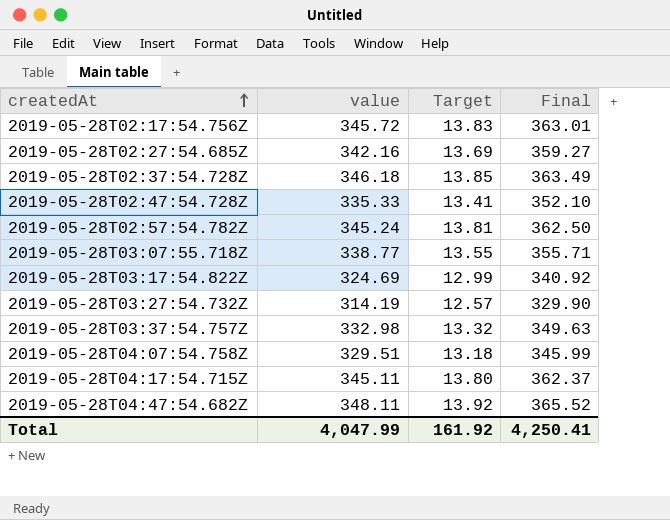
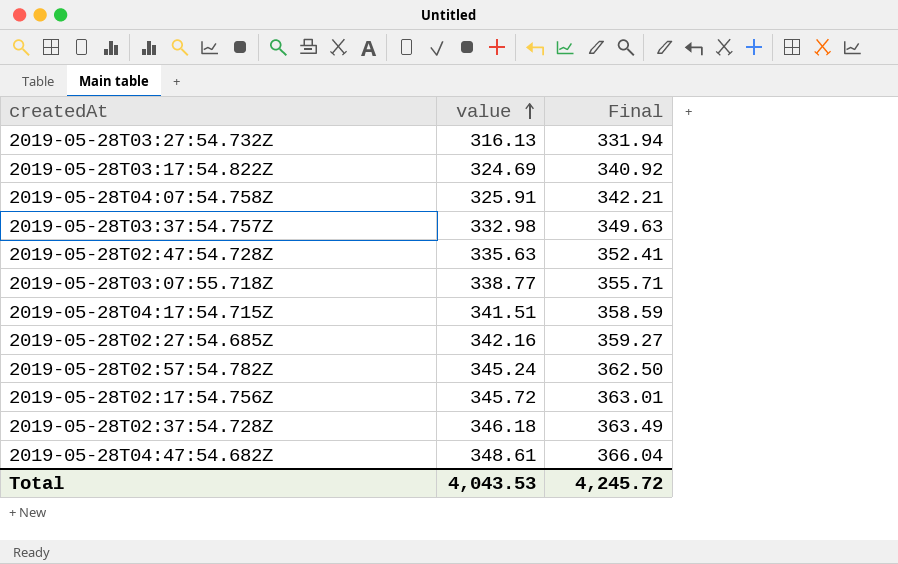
row order: createdAt ascending -> value ascending
column Target | formula: [value] * 0.04 -> none
2019-05-28T03:27:54.732Z | value: 314.19 -> 316.13
2019-05-28T03:27:54.732Z | Final: 329.90 -> 331.94
2019-05-28T04:07:54.758Z | value: 329.51 -> 325.91
2019-05-28T04:07:54.758Z | Final: 345.99 -> 342.21
2019-05-28T02:47:54.728Z | value: 335.33 -> 335.63
2019-05-28T02:47:54.728Z | Final: 352.10 -> 352.41
2019-05-28T04:17:54.715Z | value: 345.11 -> 341.51
2019-05-28T04:17:54.715Z | Final: 362.37 -> 358.59
2019-05-28T04:47:54.682Z | value: 348.11 -> 348.61
2019-05-28T04:47:54.682Z | Final: 365.52 -> 366.04
Total | value: 4,047.99 -> 4,043.53
Total | Final: 4,250.41 -> 4,245.72

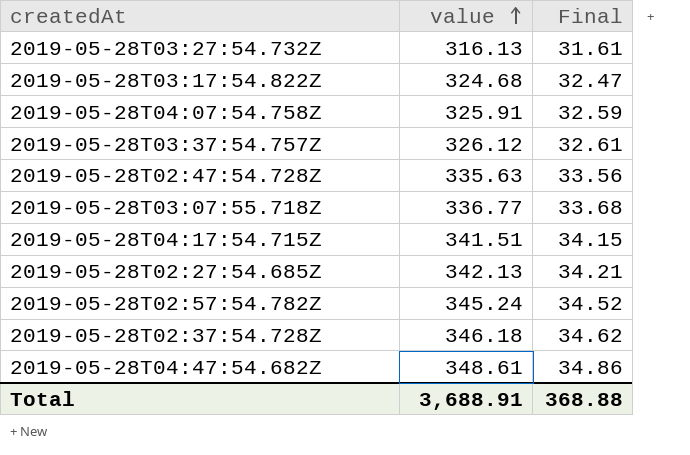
column Final | formula: [value] * 1.05 -> [value] * 0.1
row 2019-05-28T02:17:54.756Z: 345.72 | 363.01 -> none
2019-05-28T03:17:54.822Z | value: 324.69 -> 324.68
2019-05-28T03:37:54.757Z | value: 332.98 -> 326.12
2019-05-28T03:07:55.718Z | value: 338.77 -> 336.77
2019-05-28T02:27:54.685Z | value: 342.16 -> 342.13
Total | value: 4,043.53 -> 3,688.91
Total | Final: 4,245.72 -> 368.88

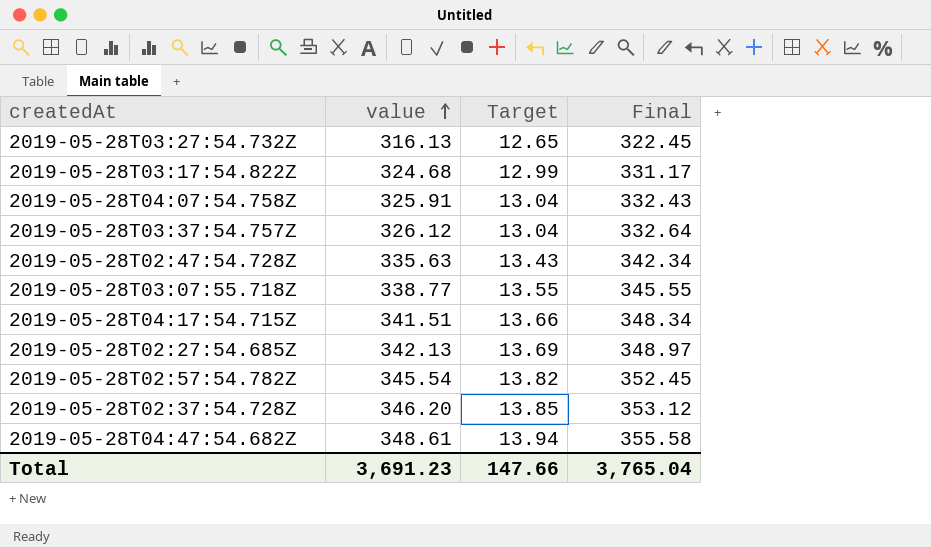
column Target | formula: none -> [value] * 0.04
column Final | formula: [value] * 0.1 -> [value] * 1.02
2019-05-28T03:07:55.718Z | value: 336.77 -> 338.77
2019-05-28T02:57:54.782Z | value: 345.24 -> 345.54
2019-05-28T02:37:54.728Z | value: 346.18 -> 346.20
Total | value: 3,688.91 -> 3,691.23
Total | Final: 368.88 -> 3,765.04

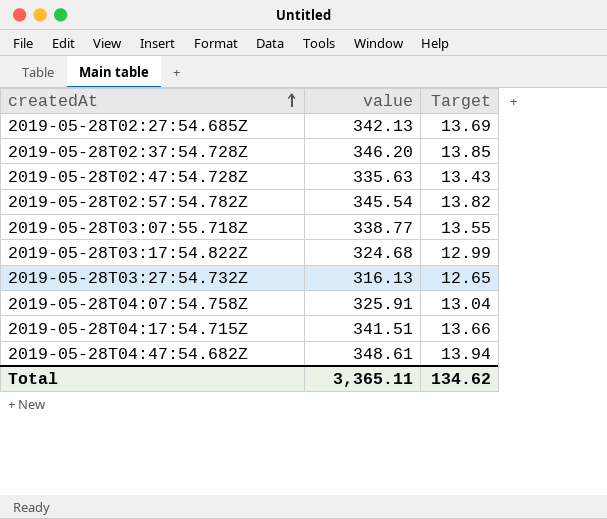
row order: value ascending -> createdAt ascending
column Final | formula: [value] * 1.02 -> none
row 2019-05-28T03:37:54.757Z: 326.12 | 13.04 | 332.64 -> none
Total | value: 3,691.23 -> 3,365.11
Total | Target: 147.66 -> 134.62

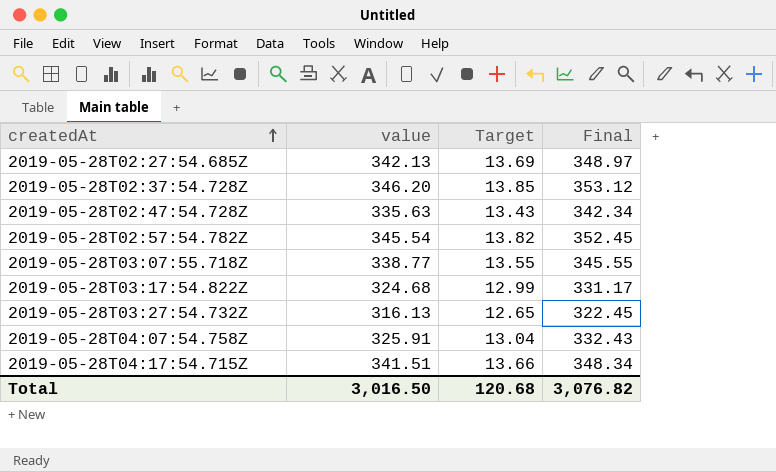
column Final | formula: none -> [value] * 1.02
row 2019-05-28T04:47:54.682Z: 348.61 | 13.94 -> none
Total | value: 3,365.11 -> 3,016.50
Total | Target: 134.62 -> 120.68

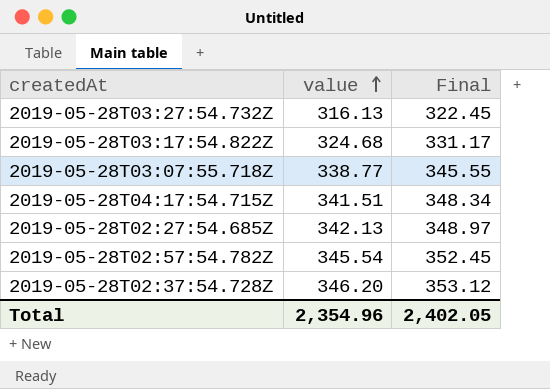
row order: createdAt ascending -> value ascending
column Target | formula: [value] * 0.04 -> none
row 2019-05-28T02:47:54.728Z: 335.63 | 13.43 | 342.34 -> none
row 2019-05-28T04:07:54.758Z: 325.91 | 13.04 | 332.43 -> none
Total | value: 3,016.50 -> 2,354.96
Total | Final: 3,076.82 -> 2,402.05

